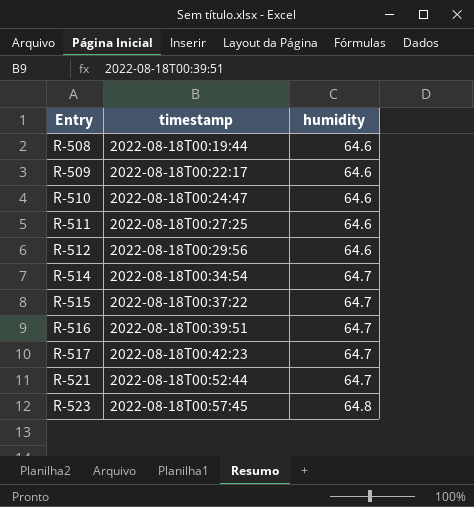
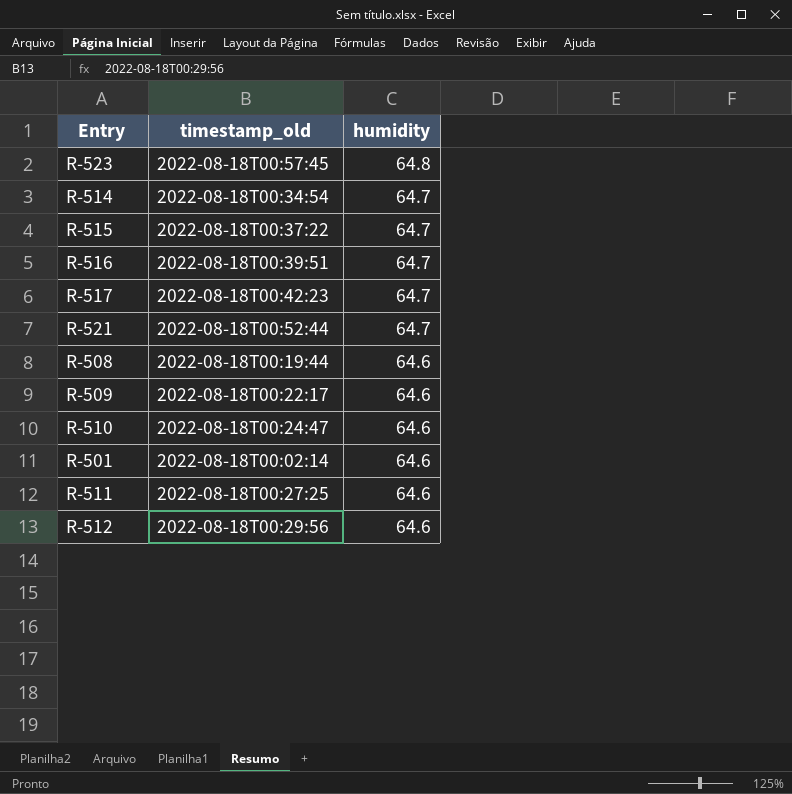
row order: Entry ascending -> humidity descending
column name: timestamp -> timestamp_old
row R-501: none -> 2022-08-18T00:02:14 | 64.6

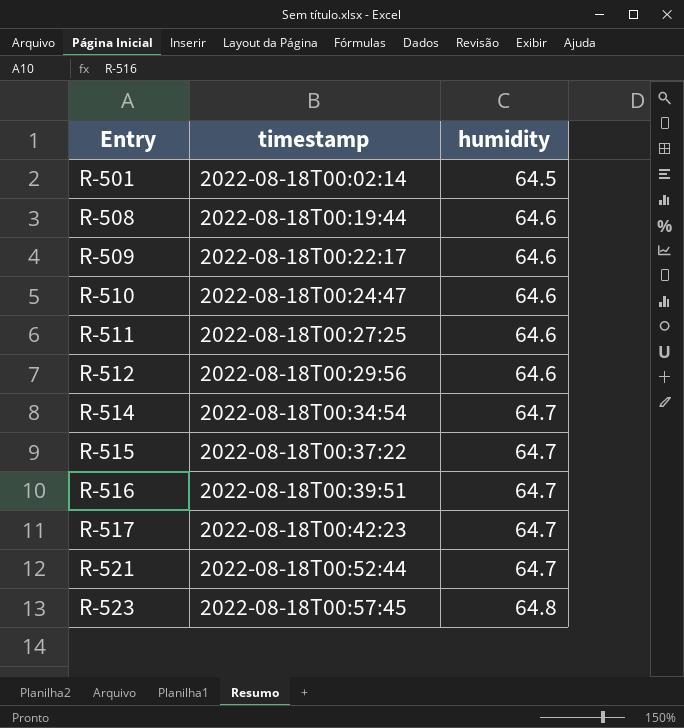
row order: humidity descending -> Entry ascending
column name: timestamp_old -> timestamp
R-501 | humidity: 64.6 -> 64.5

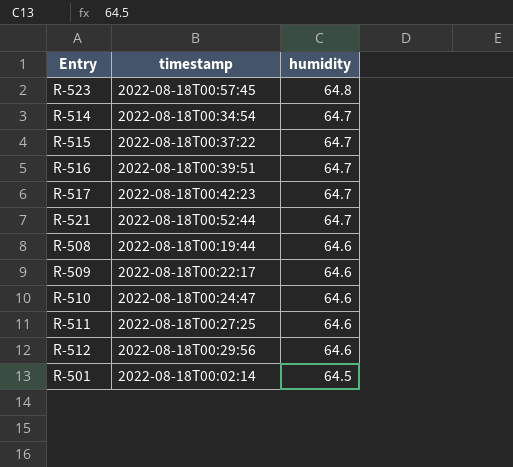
row order: Entry ascending -> humidity descending

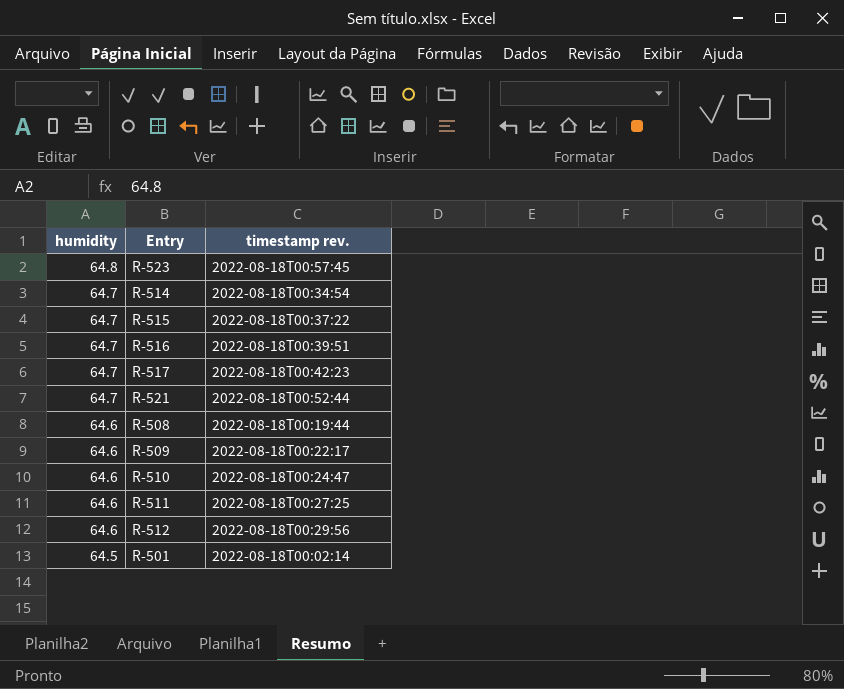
column humidity | position: 3 -> 1
column name: timestamp -> timestamp rev.

